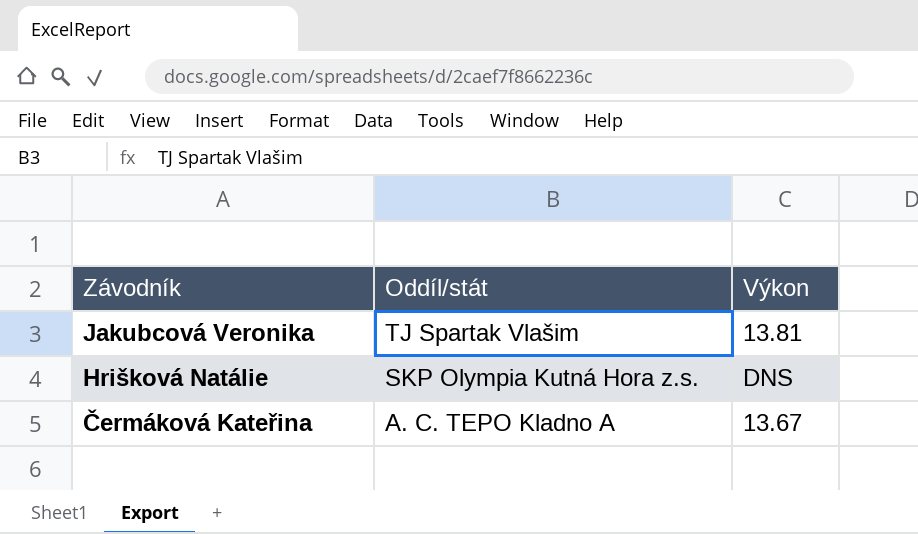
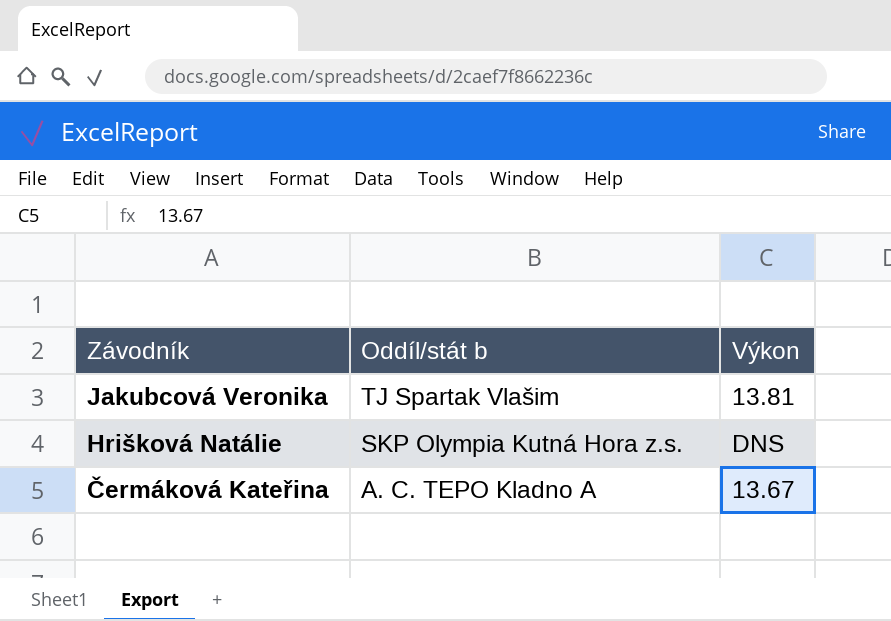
column name: Oddíl/stát -> Oddíl/stát b

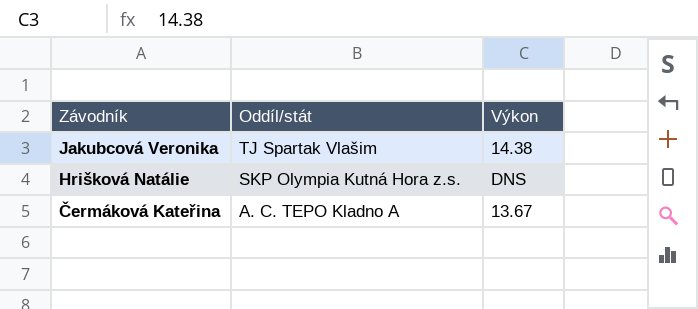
column name: Oddíl/stát b -> Oddíl/stát
Jakubcová Veronika | Výkon: 13.81 -> 14.38

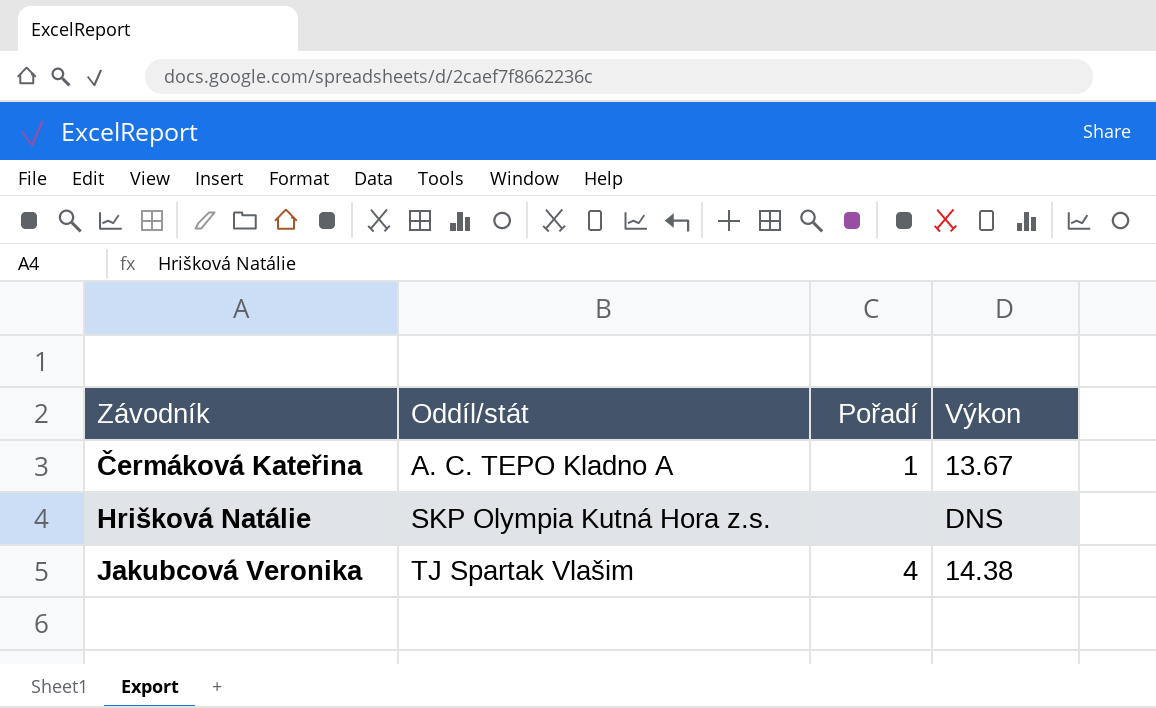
row order: Závodník descending -> Závodník ascending
column Pořadí | position: none -> 3

